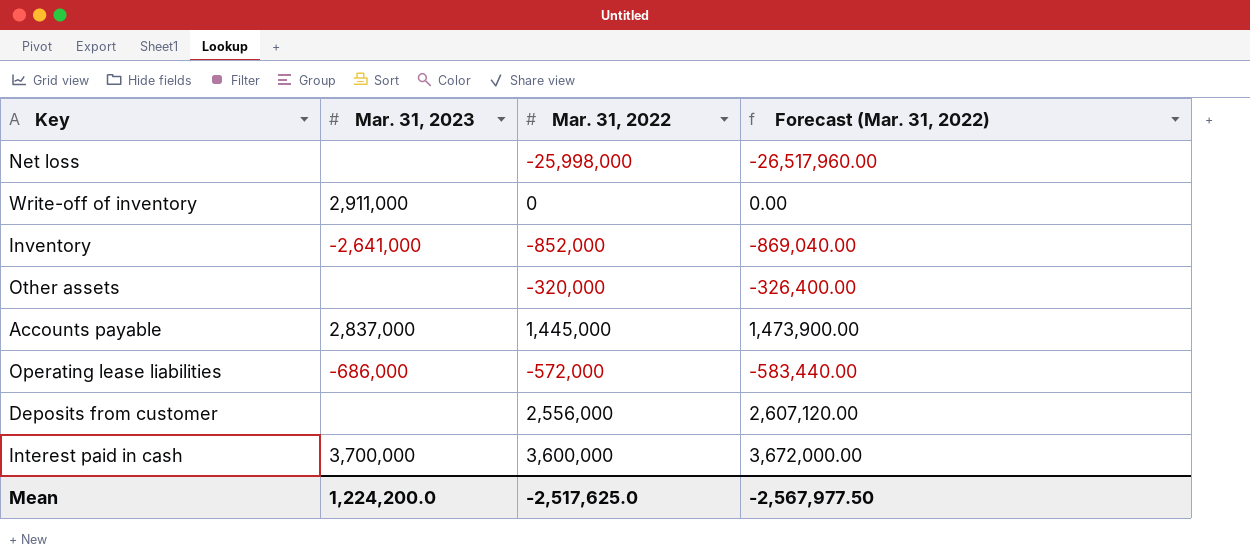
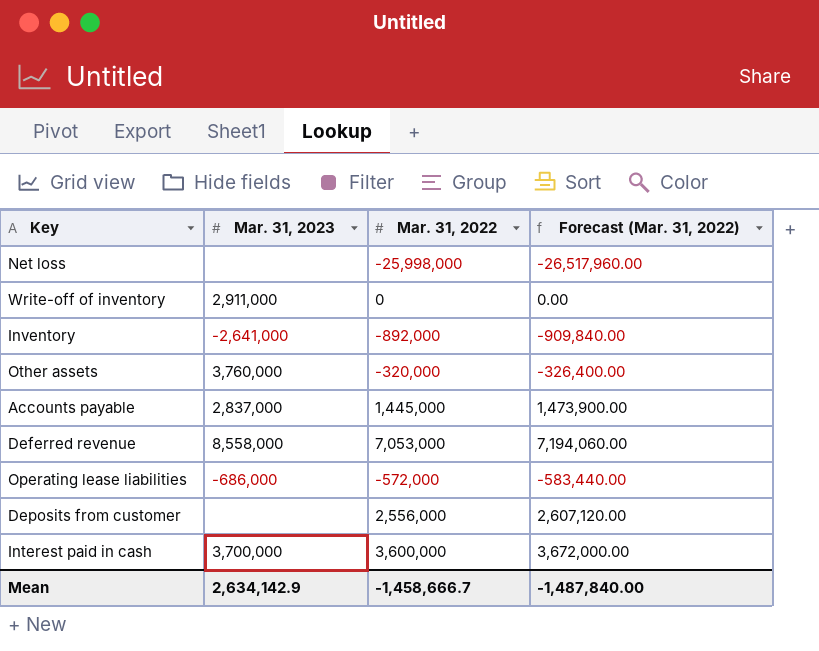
Inventory | Mar. 31, 2022: -852,000 -> -892,000
Inventory | Forecast (Mar. 31, 2022): -869,040.00 -> -909,840.00
Other assets | Mar. 31, 2023: none -> 3,760,000
row Deferred revenue: none -> 8,558,000 | 7,053,000 | 7,194,060.00
Mean | Mar. 31, 2023: 1,224,200.0 -> 2,634,142.9
Mean | Mar. 31, 2022: -2,517,625.0 -> -1,458,666.7
Mean | Forecast (Mar. 31, 2022): -2,567,977.50 -> -1,487,840.00

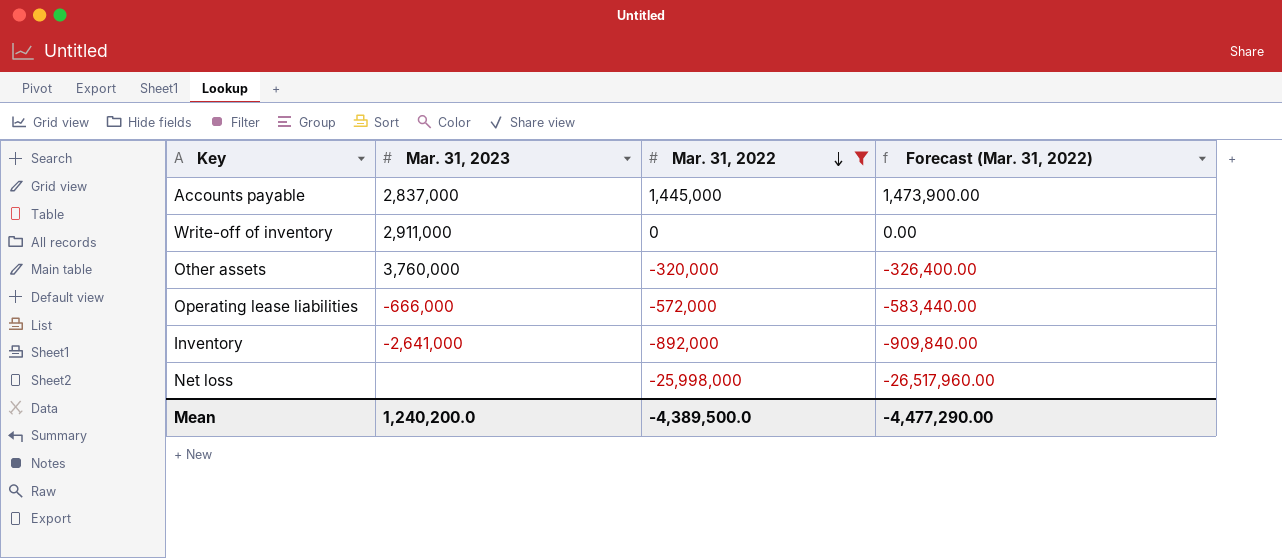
filter: none -> Mar. 31, 2022 <= 1,445,000
row order: none -> Mar. 31, 2022 descending
Operating lease liabilities | Mar. 31, 2023: -686,000 -> -666,000
Mean | Mar. 31, 2023: 2,634,142.9 -> 1,240,200.0
Mean | Mar. 31, 2022: -1,458,666.7 -> -4,389,500.0
Mean | Forecast (Mar. 31, 2022): -1,487,840.00 -> -4,477,290.00

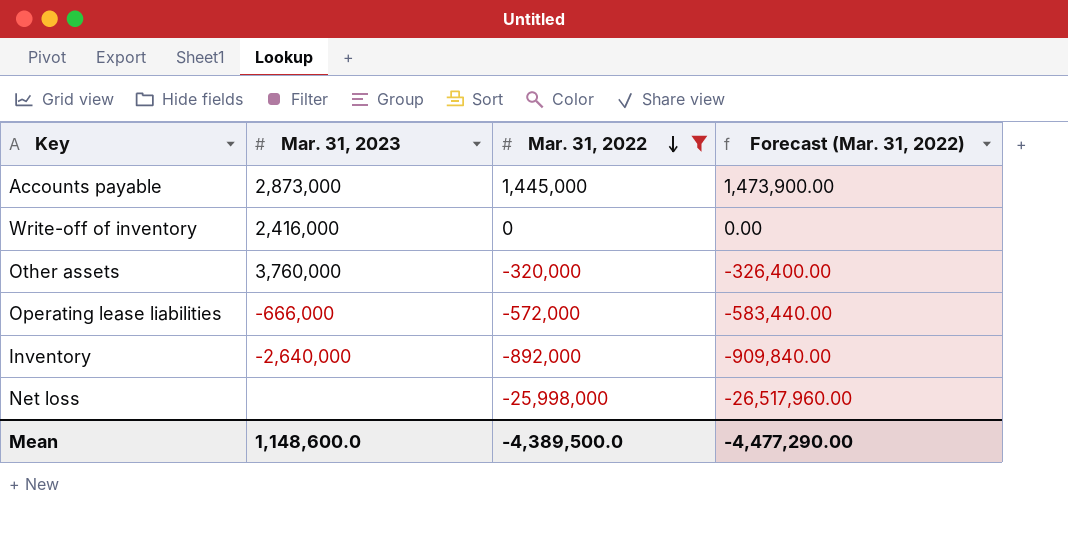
Accounts payable | Mar. 31, 2023: 2,837,000 -> 2,873,000
Write-off of inventory | Mar. 31, 2023: 2,911,000 -> 2,416,000
Inventory | Mar. 31, 2023: -2,641,000 -> -2,640,000
Mean | Mar. 31, 2023: 1,240,200.0 -> 1,148,600.0

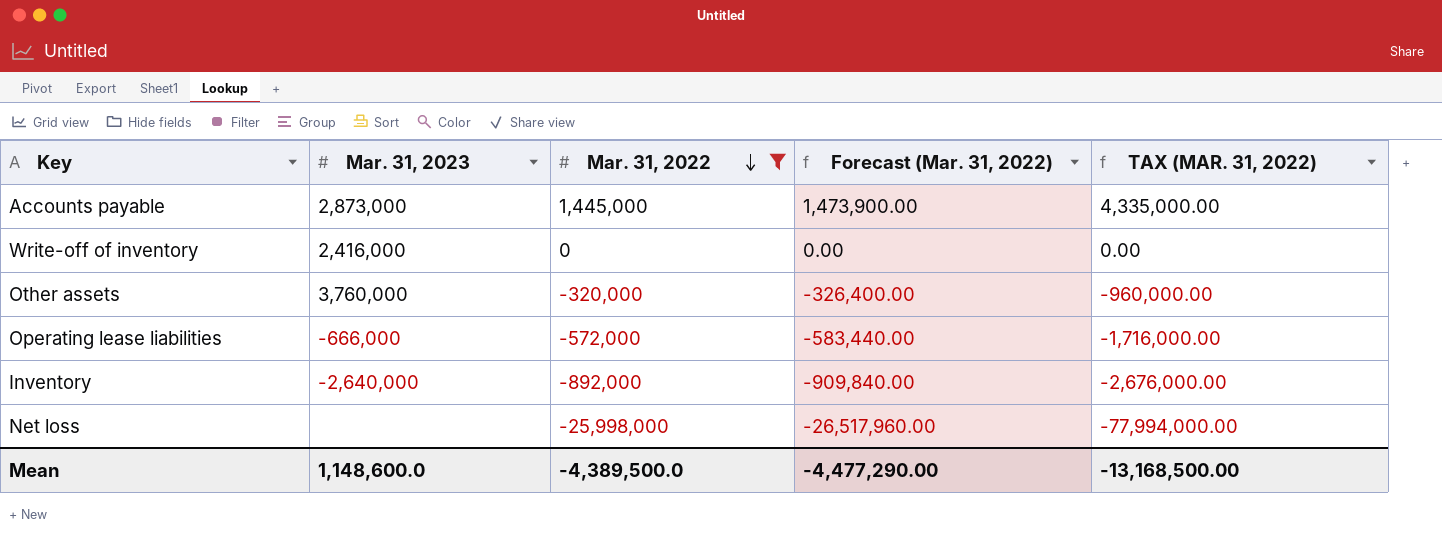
column TAX (MAR. 31, 2022) | formula: none -> [Mar. 31, 2022] * 3

